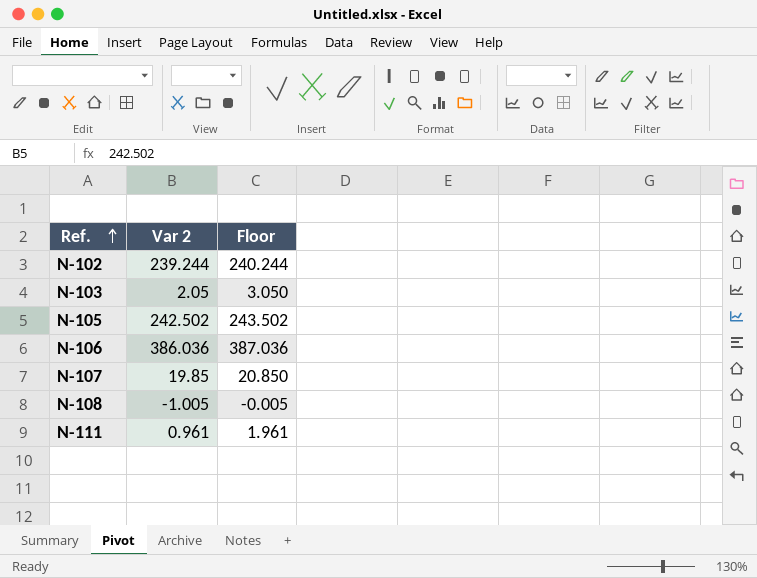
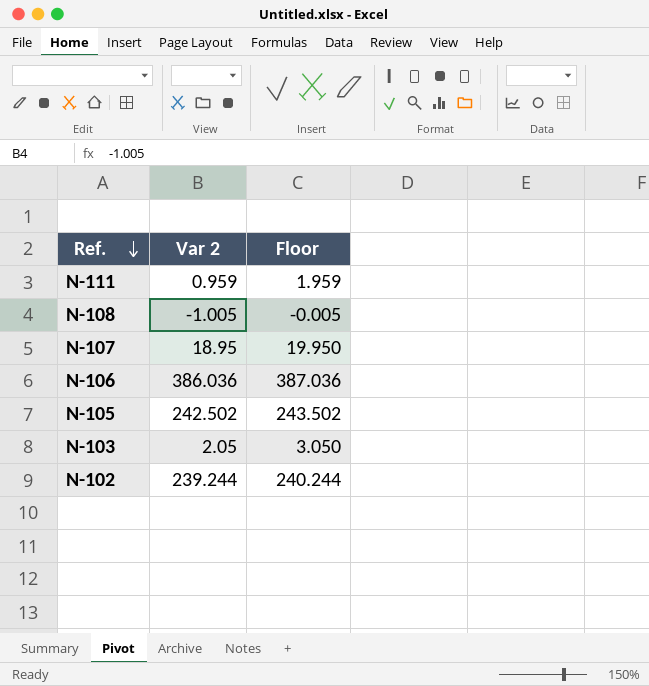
row order: Ref. ascending -> Ref. descending
N-111 | Var 2: 0.961 -> 0.959
N-111 | Floor: 1.961 -> 1.959
N-107 | Var 2: 19.85 -> 18.95
N-107 | Floor: 20.850 -> 19.950

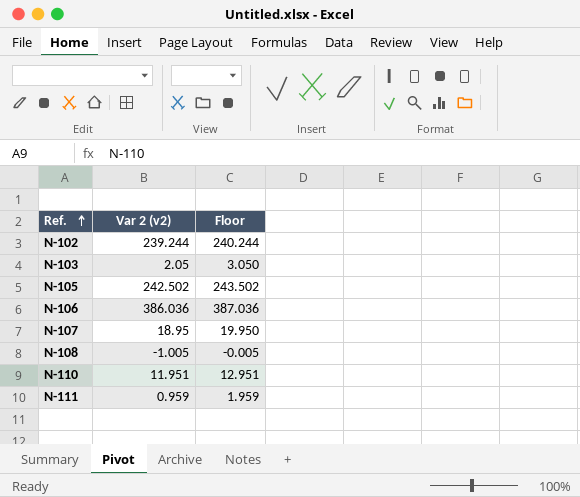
row order: Ref. descending -> Ref. ascending
column name: Var 2 -> Var 2 (v2)
row N-110: none -> 11.951 | 12.951

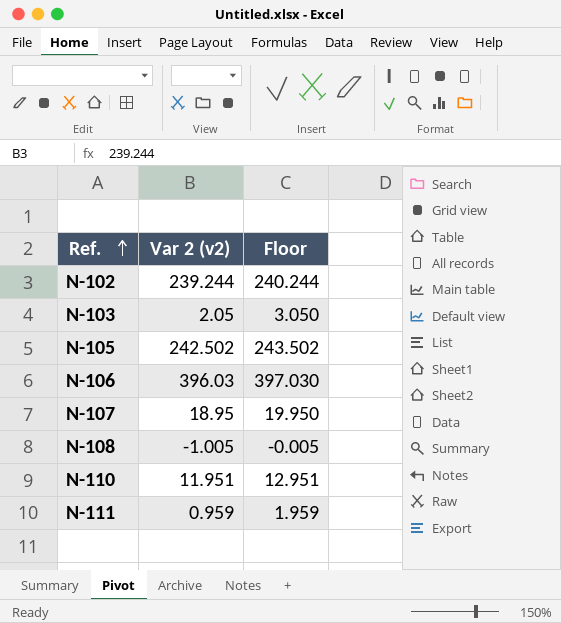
N-106 | Var 2 (v2): 386.036 -> 396.03
N-106 | Floor: 387.036 -> 397.030

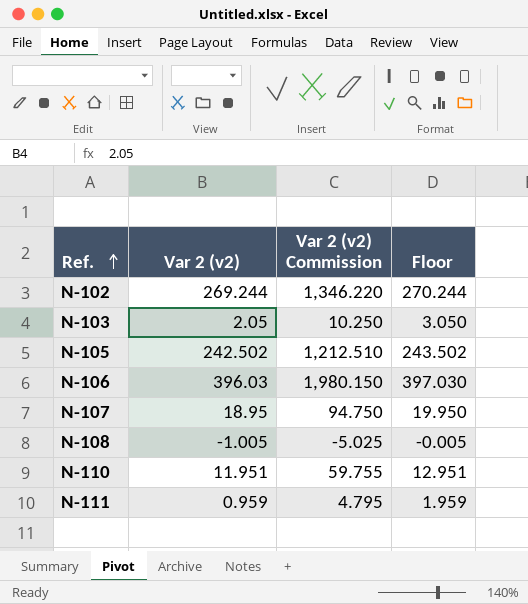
column Var 2 (v2) Commission | formula: none -> [Var 2 (v2)] * 5
N-102 | Var 2 (v2): 239.244 -> 269.244
N-102 | Floor: 240.244 -> 270.244

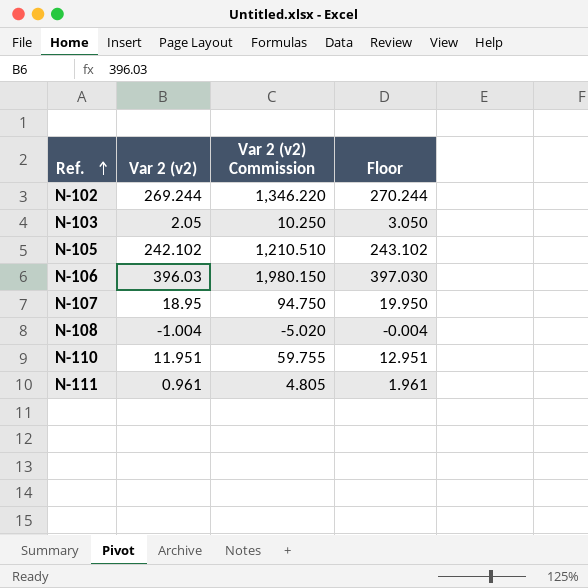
N-105 | Var 2 (v2): 242.502 -> 242.102
N-105 | Var 2 (v2) Commission: 1,212.510 -> 1,210.510
N-105 | Floor: 243.502 -> 243.102
N-108 | Var 2 (v2): -1.005 -> -1.004
N-108 | Var 2 (v2) Commission: -5.025 -> -5.020
N-108 | Floor: -0.005 -> -0.004
N-111 | Var 2 (v2): 0.959 -> 0.961
N-111 | Var 2 (v2) Commission: 4.795 -> 4.805
N-111 | Floor: 1.959 -> 1.961

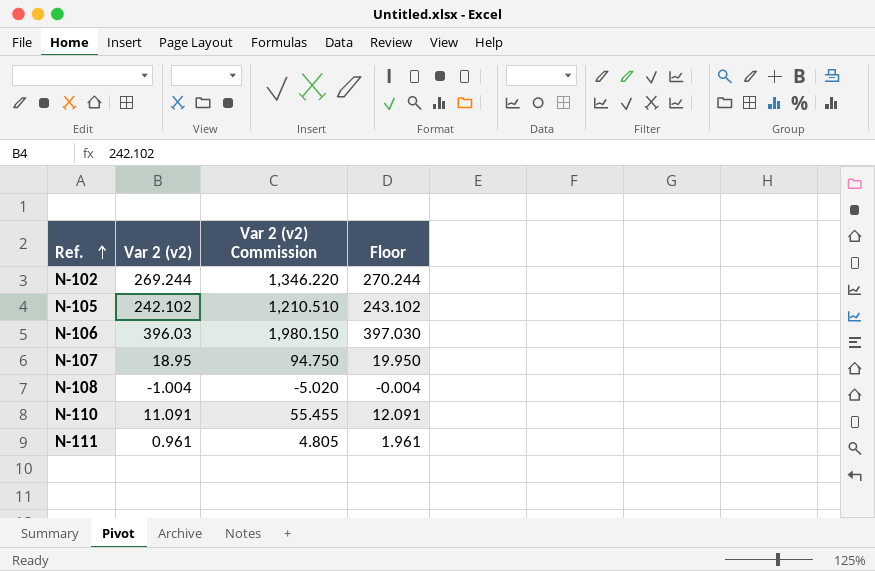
row N-103: 2.05 | 10.250 | 3.050 -> none
N-110 | Var 2 (v2): 11.951 -> 11.091
N-110 | Var 2 (v2) Commission: 59.755 -> 55.455
N-110 | Floor: 12.951 -> 12.091

